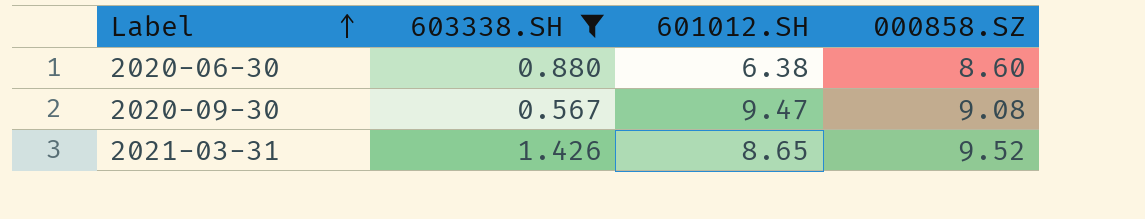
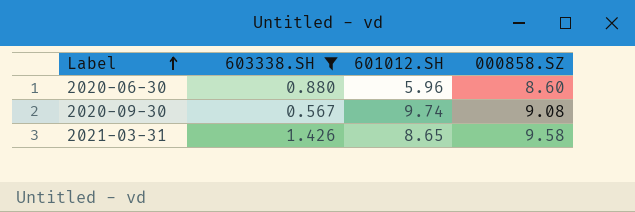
2020-06-30 | 601012.SH: 6.38 -> 5.96
2020-09-30 | 601012.SH: 9.47 -> 9.74
2021-03-31 | 000858.SZ: 9.52 -> 9.58

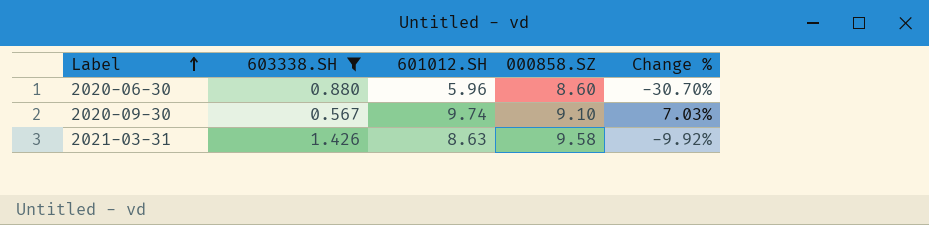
column Change % | formula: none -> ([601012.SH] - [000858.SZ]) / [000858.SZ]
2020-09-30 | 000858.SZ: 9.08 -> 9.10
2021-03-31 | 601012.SH: 8.65 -> 8.63

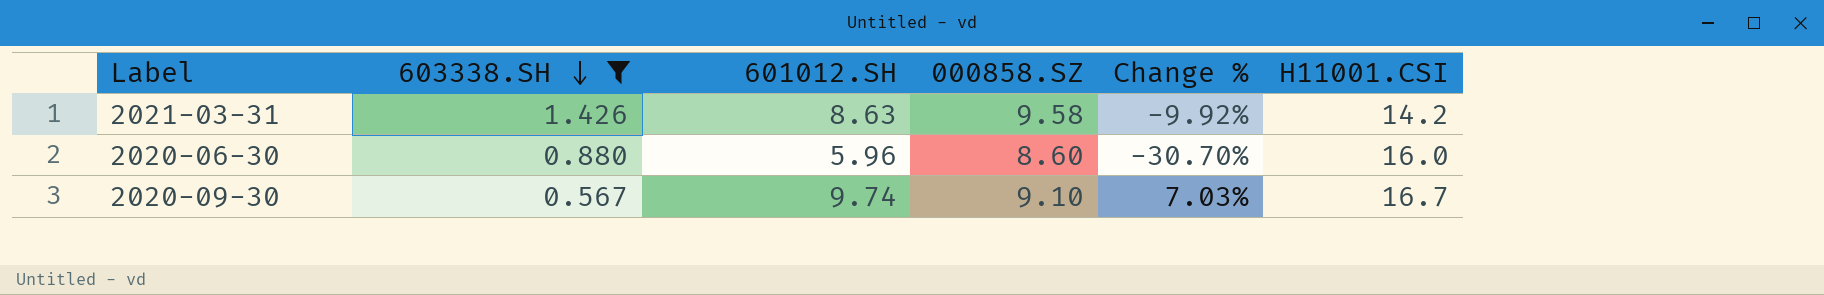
row order: Label ascending -> 603338.SH descending
column H11001.CSI | position: none -> 6

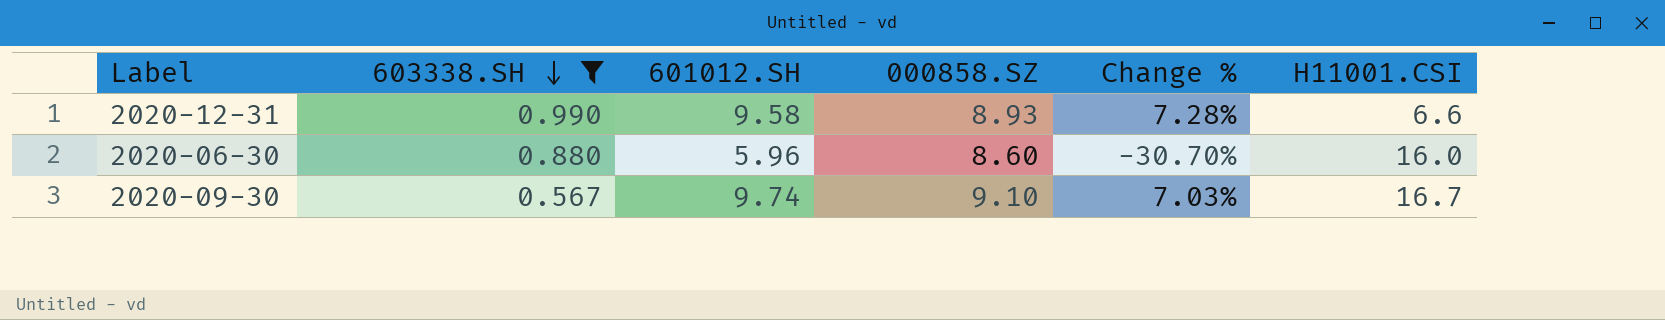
row 2021-03-31: 1.426 | 8.63 | 9.58 | -9.92% | 14.2 -> none
row 2020-12-31: none -> 0.990 | 9.58 | 8.93 | 7.28% | 6.6

